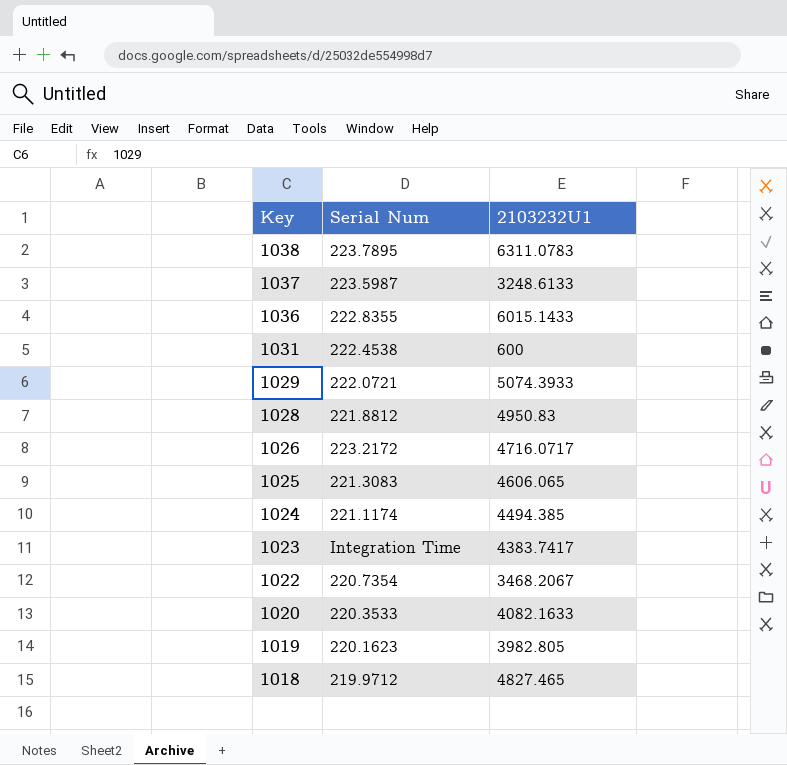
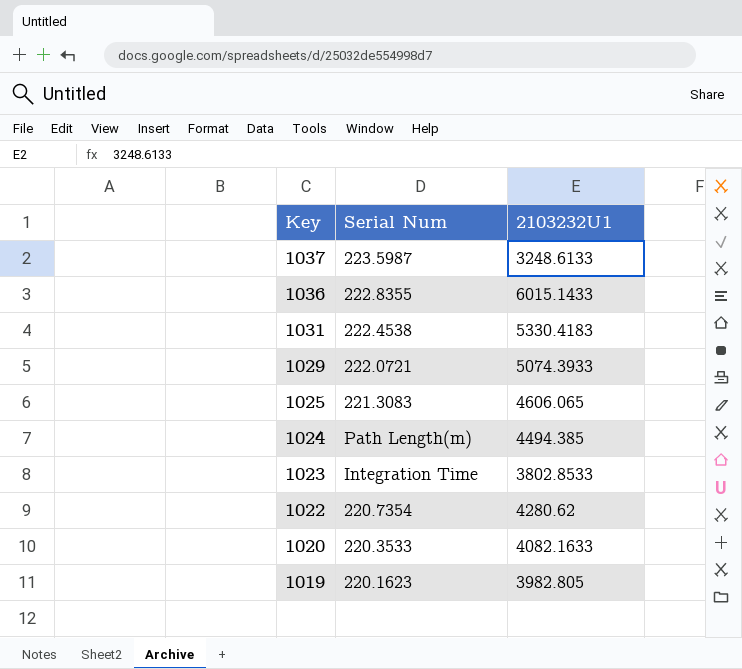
row 1038: 223.7895 | 6311.0783 -> none
row 1028: 221.8812 | 4950.83 -> none
row 1026: 223.2172 | 4716.0717 -> none
row 1018: 219.9712 | 4827.465 -> none
1031 | 2103232U1: 600 -> 5330.4183
1024 | Serial Num: 221.1174 -> Path Length(m)
1023 | 2103232U1: 4383.7417 -> 3802.8533
1022 | 2103232U1: 3468.2067 -> 4280.62

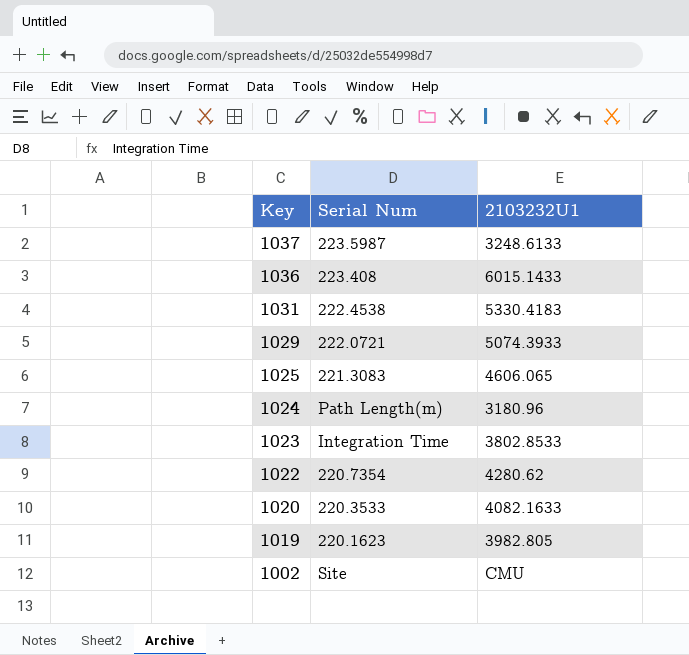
1036 | Serial Num: 222.8355 -> 223.408
1024 | 2103232U1: 4494.385 -> 3180.96
row 1002: none -> Site | CMU

